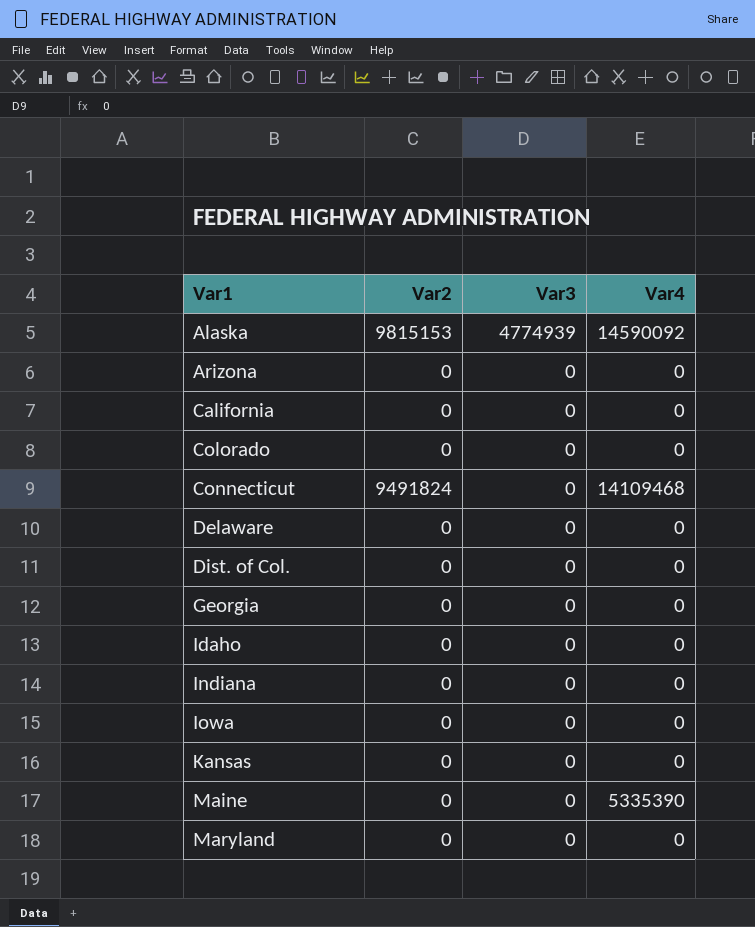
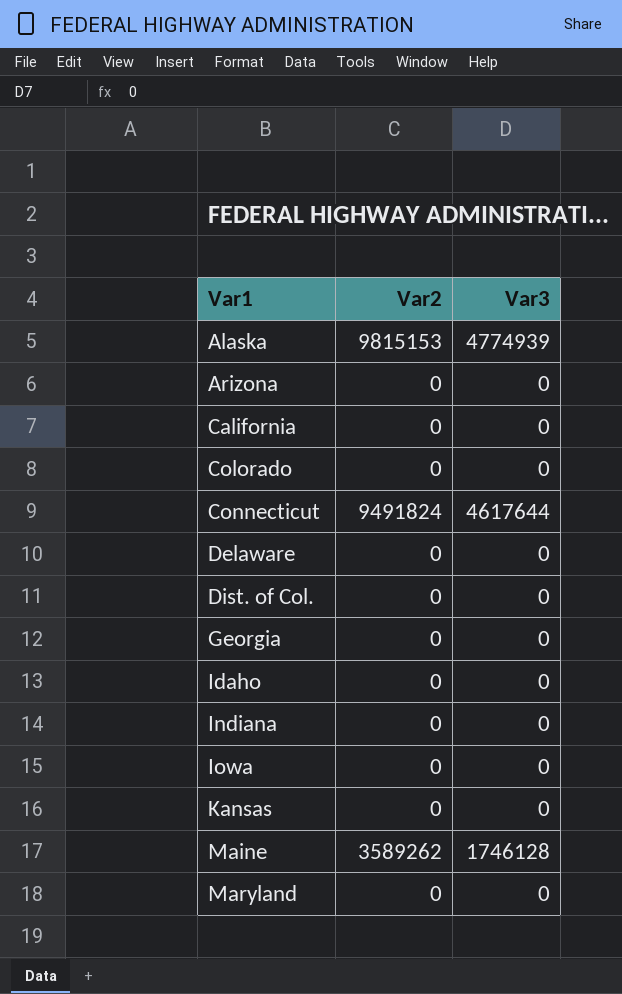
column Var4 | position: 4 -> none
Connecticut | Var3: 0 -> 4617644
Maine | Var2: 0 -> 3589262
Maine | Var3: 0 -> 1746128

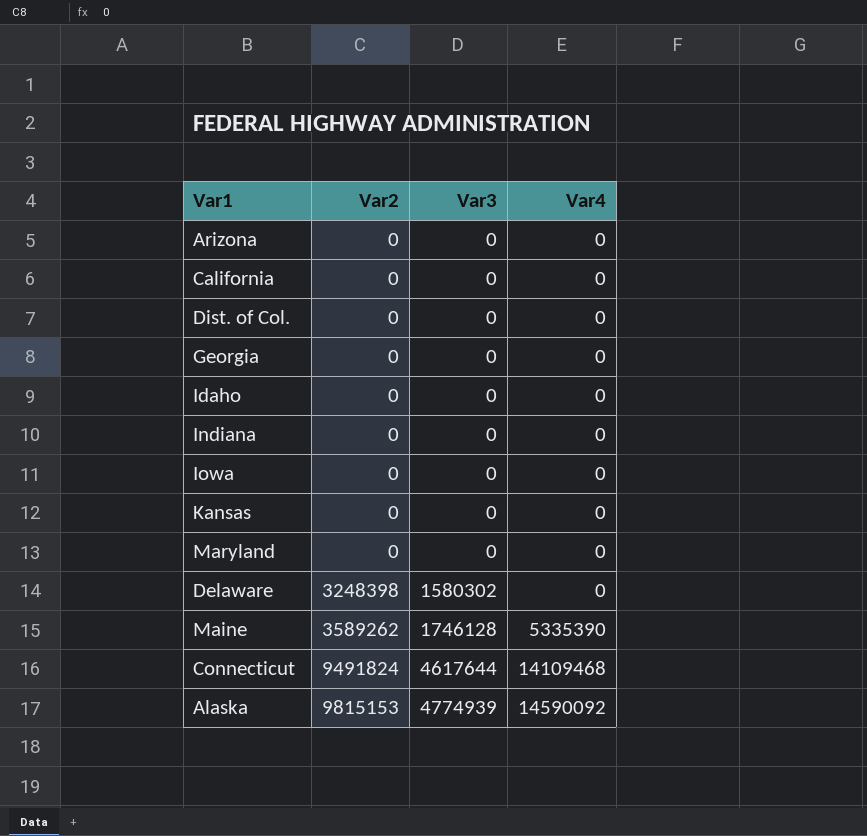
row order: Var1 ascending -> Var2 ascending
column Var4 | position: none -> 4
row Colorado: 0 | 0 -> none
Delaware | Var2: 0 -> 3248398
Delaware | Var3: 0 -> 1580302

